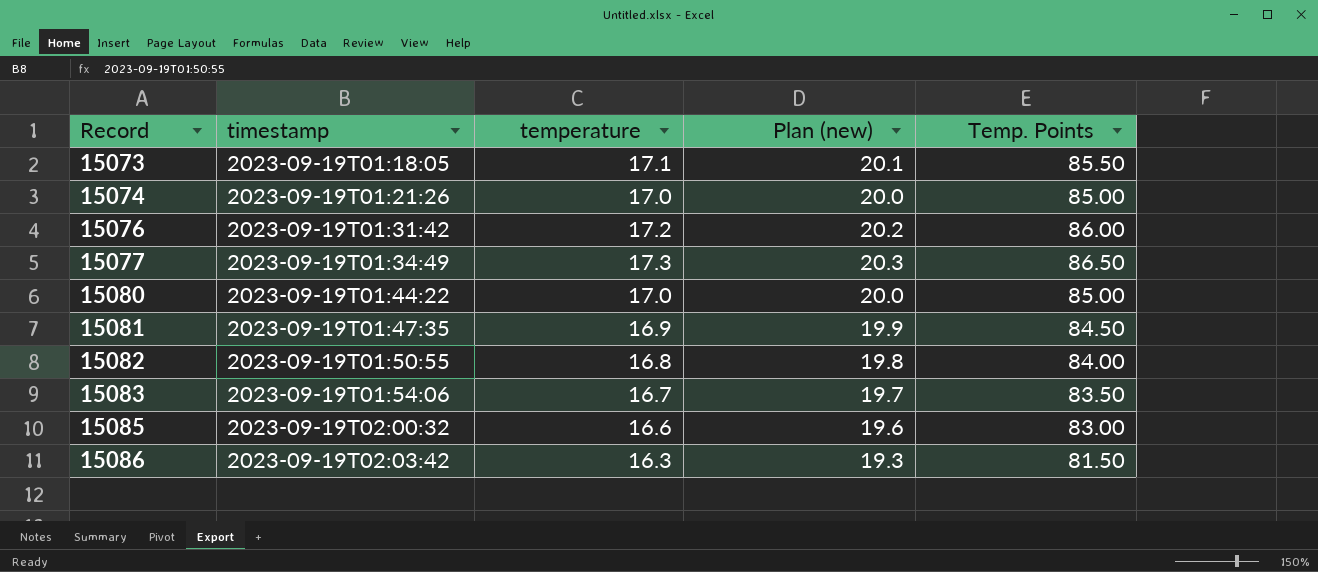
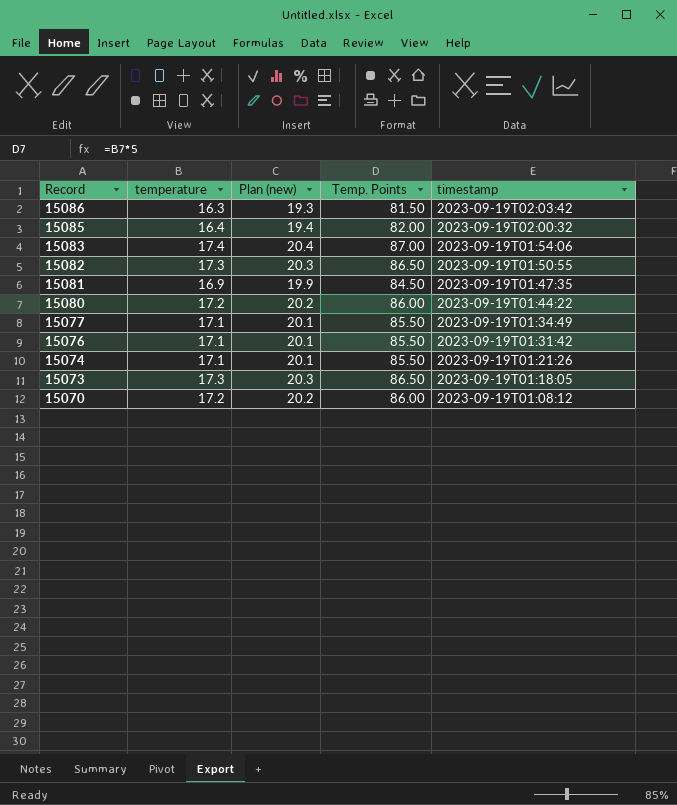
row order: Record ascending -> Record descending
column timestamp | position: 2 -> 5
15085 | temperature: 16.6 -> 16.4
15085 | Plan (new): 19.6 -> 19.4
15085 | Temp. Points: 83.00 -> 82.00
15083 | temperature: 16.7 -> 17.4
15083 | Plan (new): 19.7 -> 20.4
15083 | Temp. Points: 83.50 -> 87.00
15082 | temperature: 16.8 -> 17.3
15082 | Plan (new): 19.8 -> 20.3
15082 | Temp. Points: 84.00 -> 86.50
15080 | temperature: 17.0 -> 17.2
15080 | Plan (new): 20.0 -> 20.2
15080 | Temp. Points: 85.00 -> 86.00
15077 | temperature: 17.3 -> 17.1
15077 | Plan (new): 20.3 -> 20.1
15077 | Temp. Points: 86.50 -> 85.50
15076 | temperature: 17.2 -> 17.1
15076 | Plan (new): 20.2 -> 20.1
15076 | Temp. Points: 86.00 -> 85.50
15074 | temperature: 17.0 -> 17.1
15074 | Plan (new): 20.0 -> 20.1
15074 | Temp. Points: 85.00 -> 85.50
15073 | temperature: 17.1 -> 17.3
15073 | Plan (new): 20.1 -> 20.3
15073 | Temp. Points: 85.50 -> 86.50
row 15070: none -> 17.2 | 20.2 | 86.00 | 2023-09-19T01:08:12

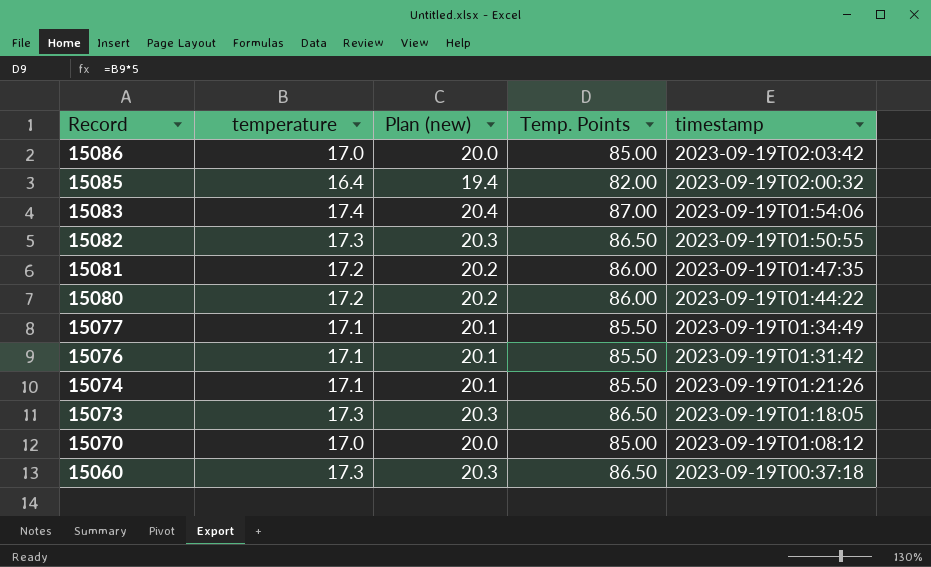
15086 | temperature: 16.3 -> 17.0
15086 | Plan (new): 19.3 -> 20.0
15086 | Temp. Points: 81.50 -> 85.00
15081 | temperature: 16.9 -> 17.2
15081 | Plan (new): 19.9 -> 20.2
15081 | Temp. Points: 84.50 -> 86.00
15070 | temperature: 17.2 -> 17.0
15070 | Plan (new): 20.2 -> 20.0
15070 | Temp. Points: 86.00 -> 85.00
row 15060: none -> 17.3 | 20.3 | 86.50 | 2023-09-19T00:37:18

